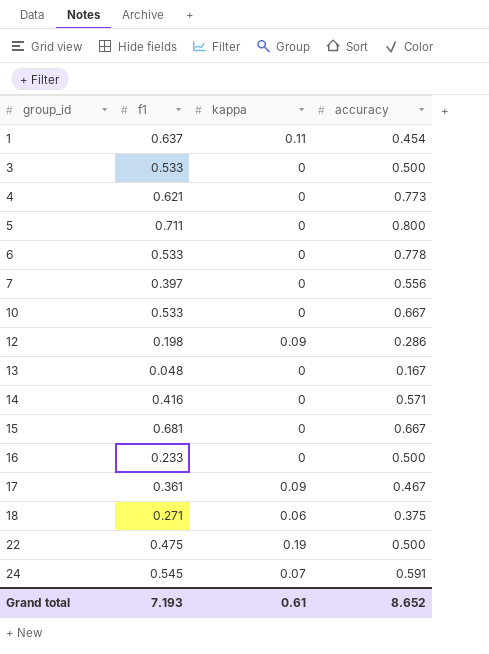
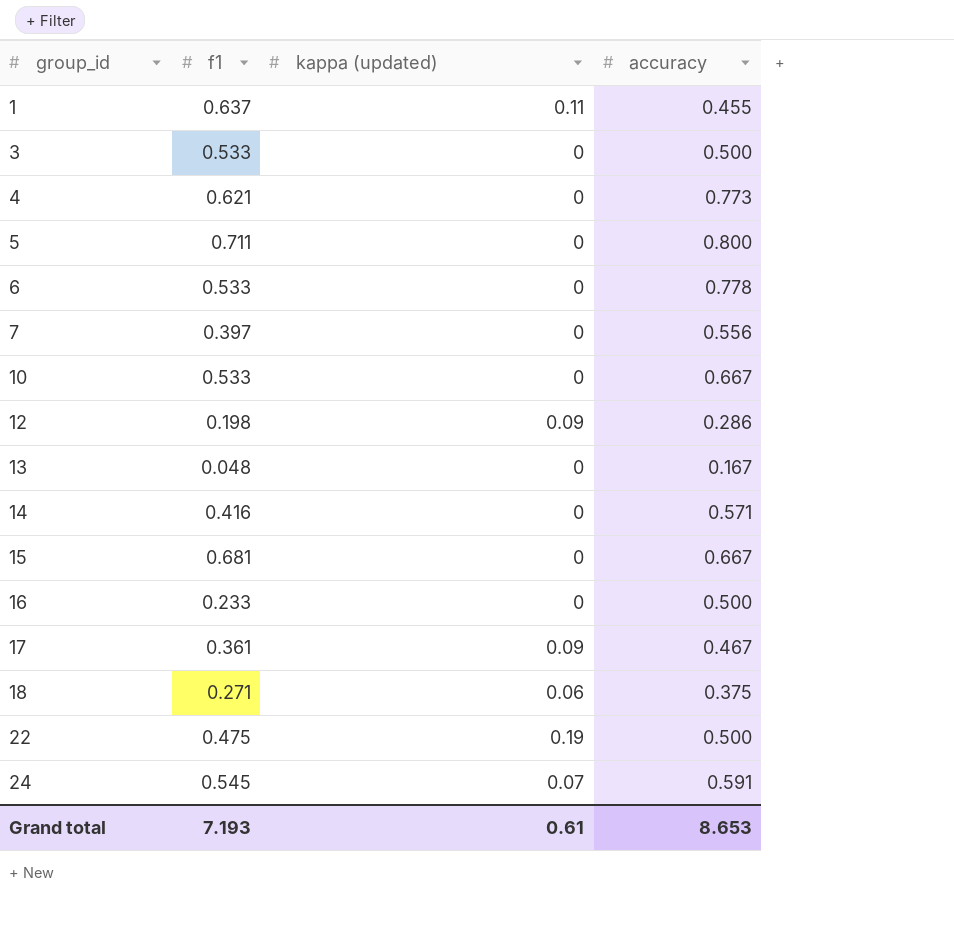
column name: kappa -> kappa (updated)
1 | accuracy: 0.454 -> 0.455
Grand total | accuracy: 8.652 -> 8.653

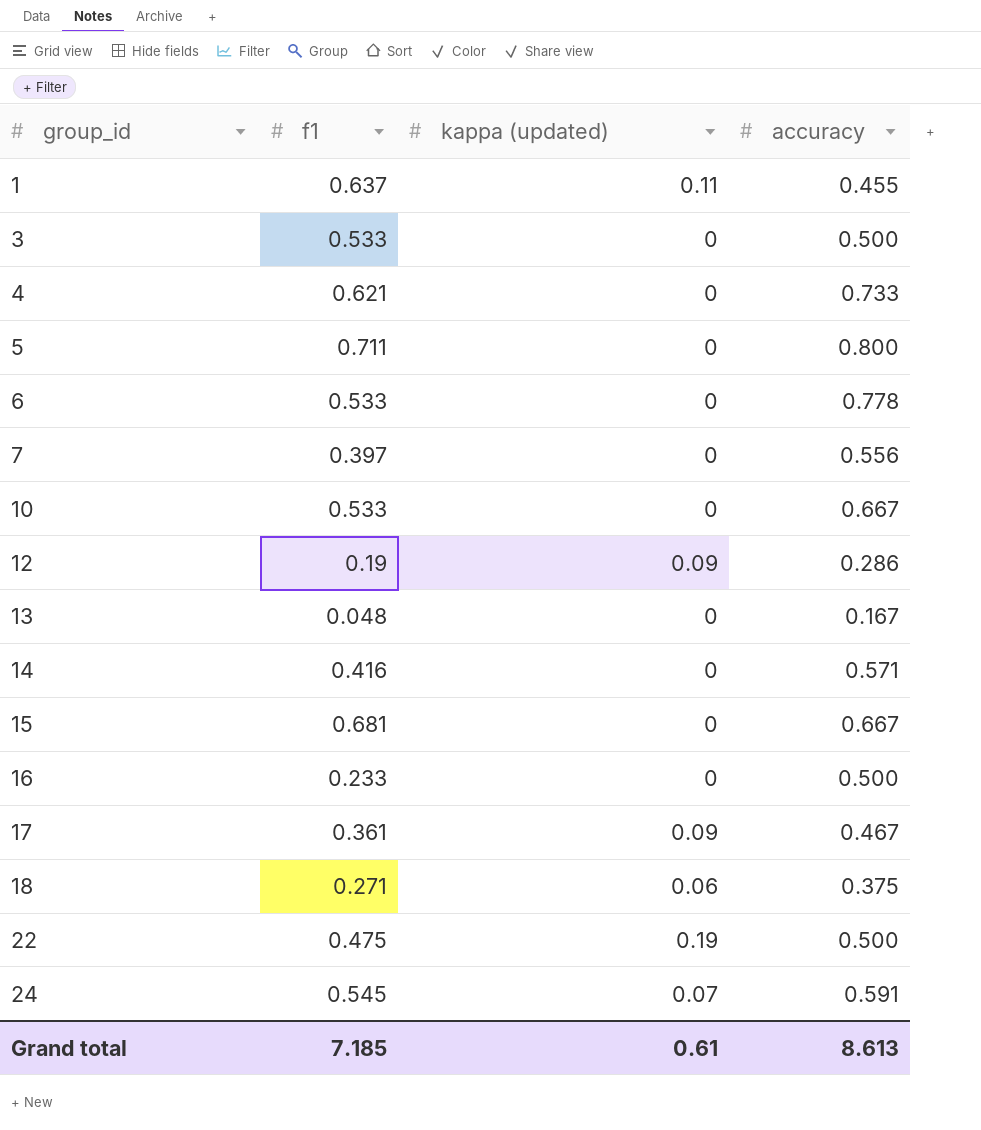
4 | accuracy: 0.773 -> 0.733
12 | f1: 0.198 -> 0.19
Grand total | f1: 7.193 -> 7.185
Grand total | accuracy: 8.653 -> 8.613

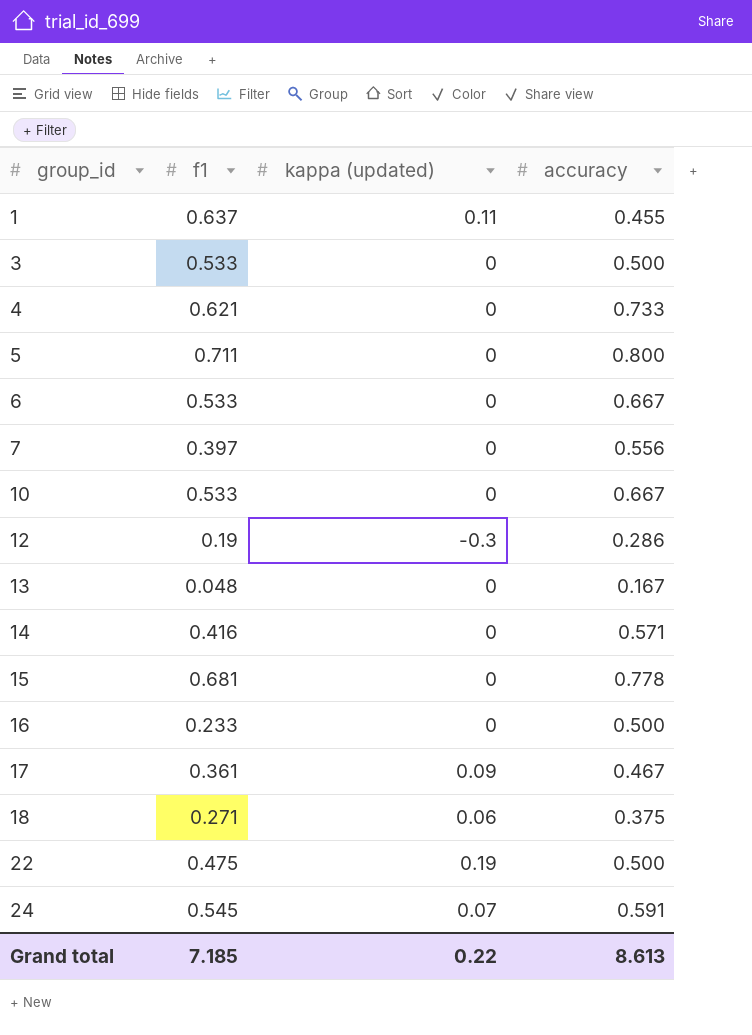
6 | accuracy: 0.778 -> 0.667
12 | kappa (updated): 0.09 -> -0.3
15 | accuracy: 0.667 -> 0.778
Grand total | kappa (updated): 0.61 -> 0.22

